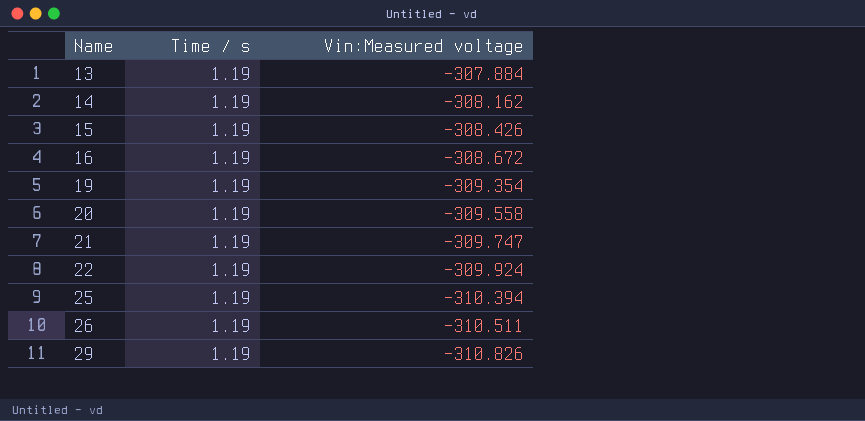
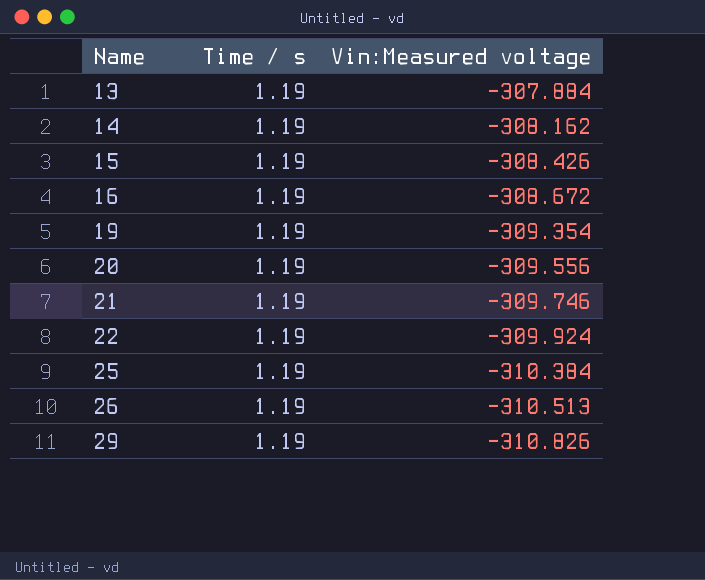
20 | Vin:Measured voltage: -309.558 -> -309.556
21 | Vin:Measured voltage: -309.747 -> -309.746
25 | Vin:Measured voltage: -310.394 -> -310.384
26 | Vin:Measured voltage: -310.511 -> -310.513

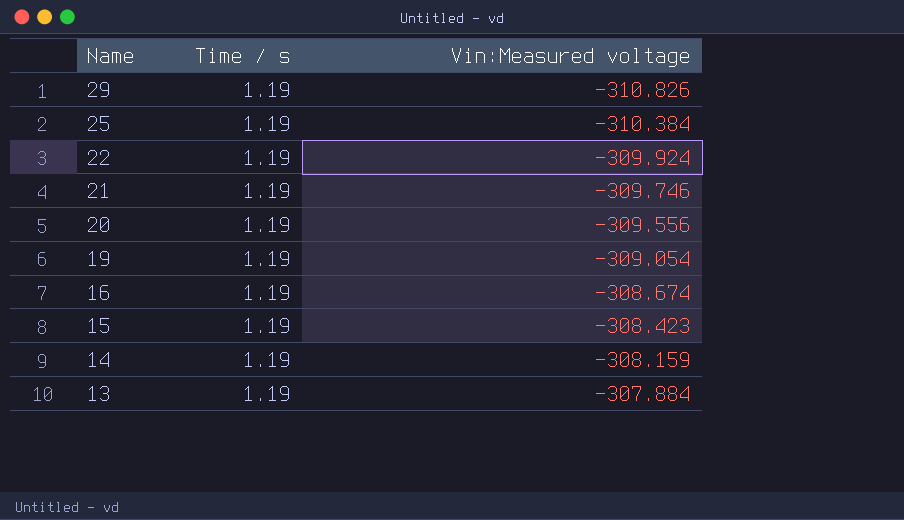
row order: Name ascending -> Name descending
row 26: 1.19 | -310.513 -> none
19 | Vin:Measured voltage: -309.354 -> -309.054
16 | Vin:Measured voltage: -308.672 -> -308.674
15 | Vin:Measured voltage: -308.426 -> -308.423
14 | Vin:Measured voltage: -308.162 -> -308.159

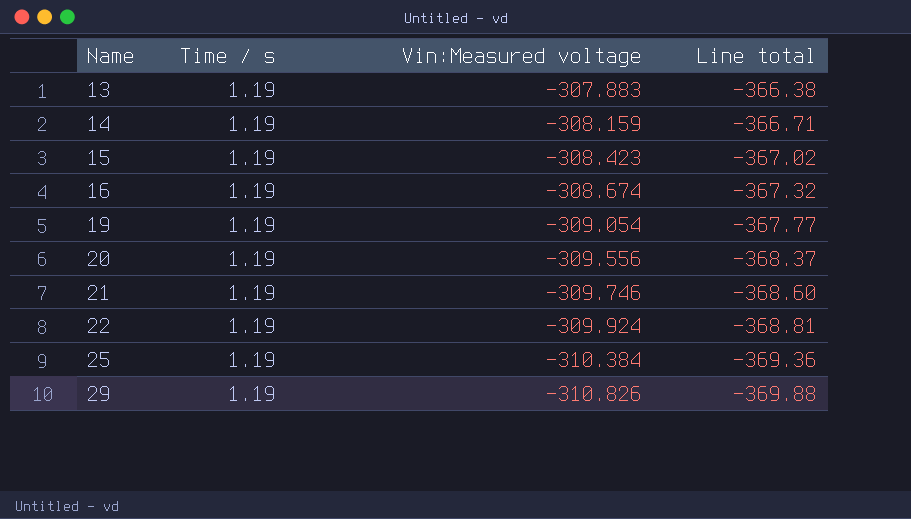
row order: Name descending -> Name ascending
column Line total | formula: none -> [Time / s] * [Vin:Measured voltage]
13 | Vin:Measured voltage: -307.884 -> -307.883

